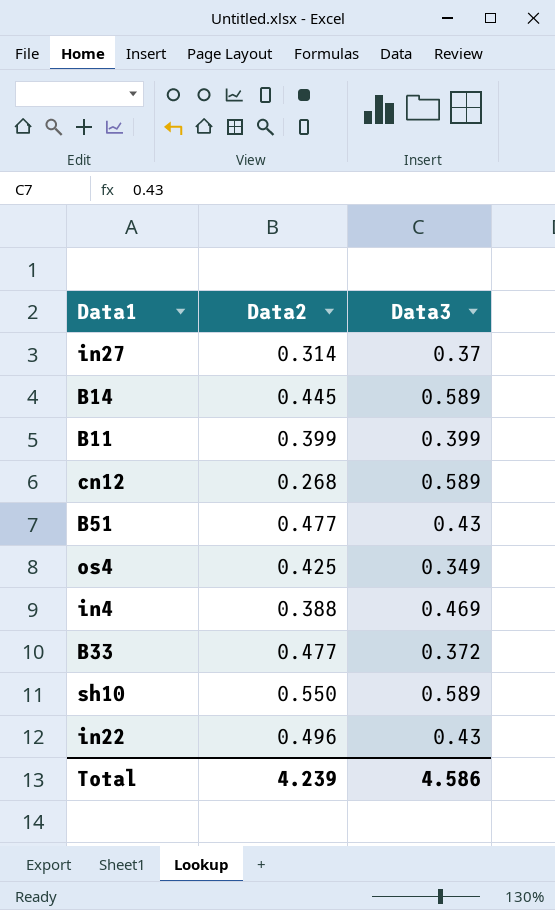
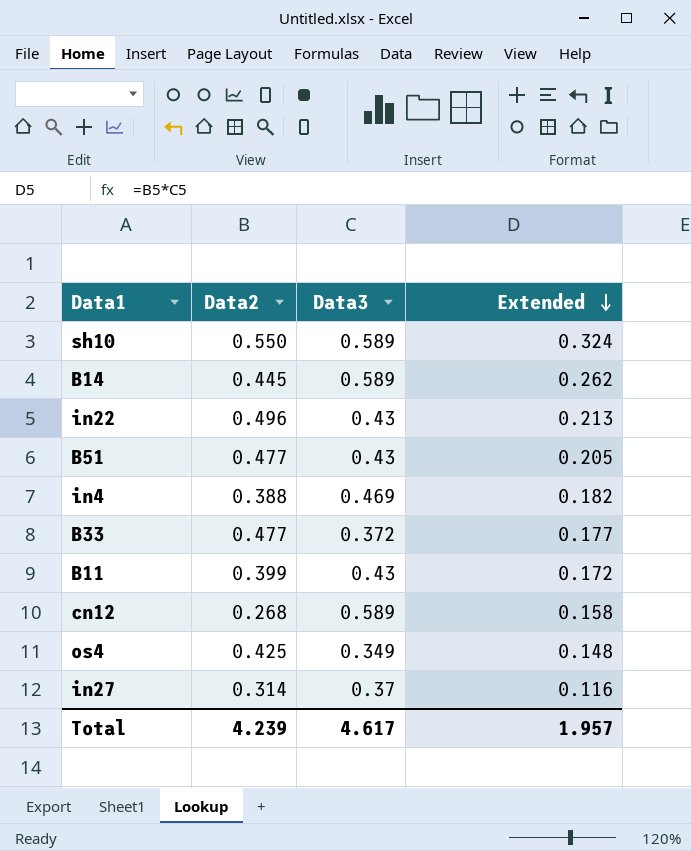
row order: none -> Extended descending
column Extended | formula: none -> [Data2] * [Data3]
B11 | Data3: 0.399 -> 0.43
Total | Data3: 4.586 -> 4.617

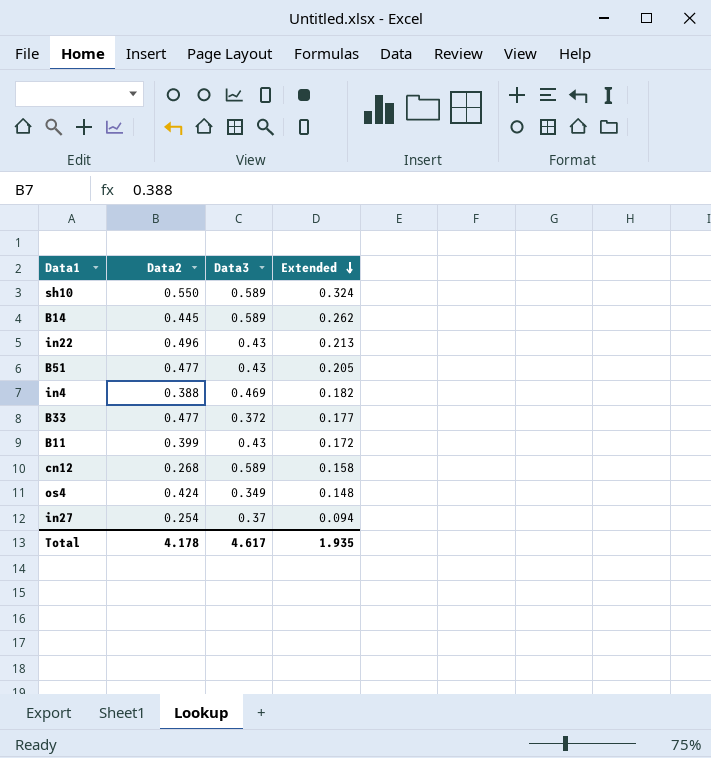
os4 | Data2: 0.425 -> 0.424
in27 | Data2: 0.314 -> 0.254
in27 | Extended: 0.116 -> 0.094
Total | Data2: 4.239 -> 4.178
Total | Extended: 1.957 -> 1.935

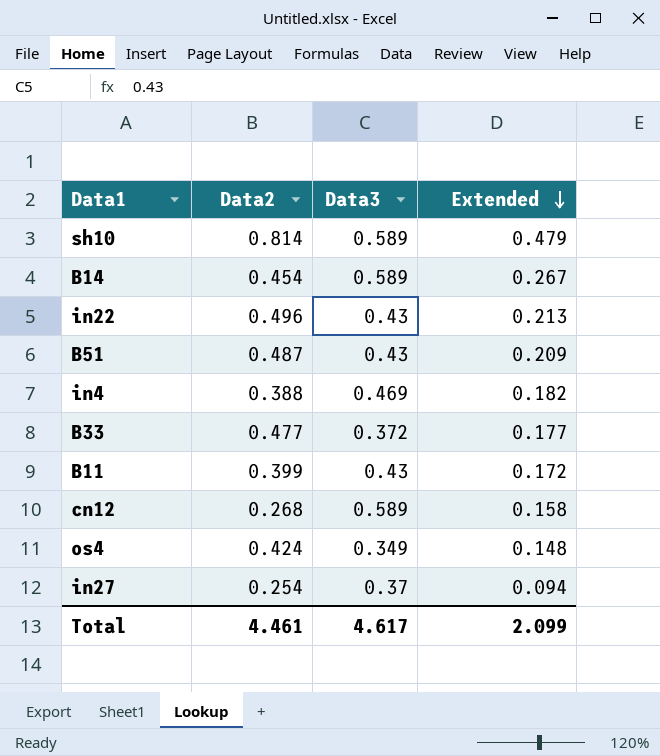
sh10 | Data2: 0.550 -> 0.814
sh10 | Extended: 0.324 -> 0.479
B14 | Data2: 0.445 -> 0.454
B14 | Extended: 0.262 -> 0.267
B51 | Data2: 0.477 -> 0.487
B51 | Extended: 0.205 -> 0.209
Total | Data2: 4.178 -> 4.461
Total | Extended: 1.935 -> 2.099

